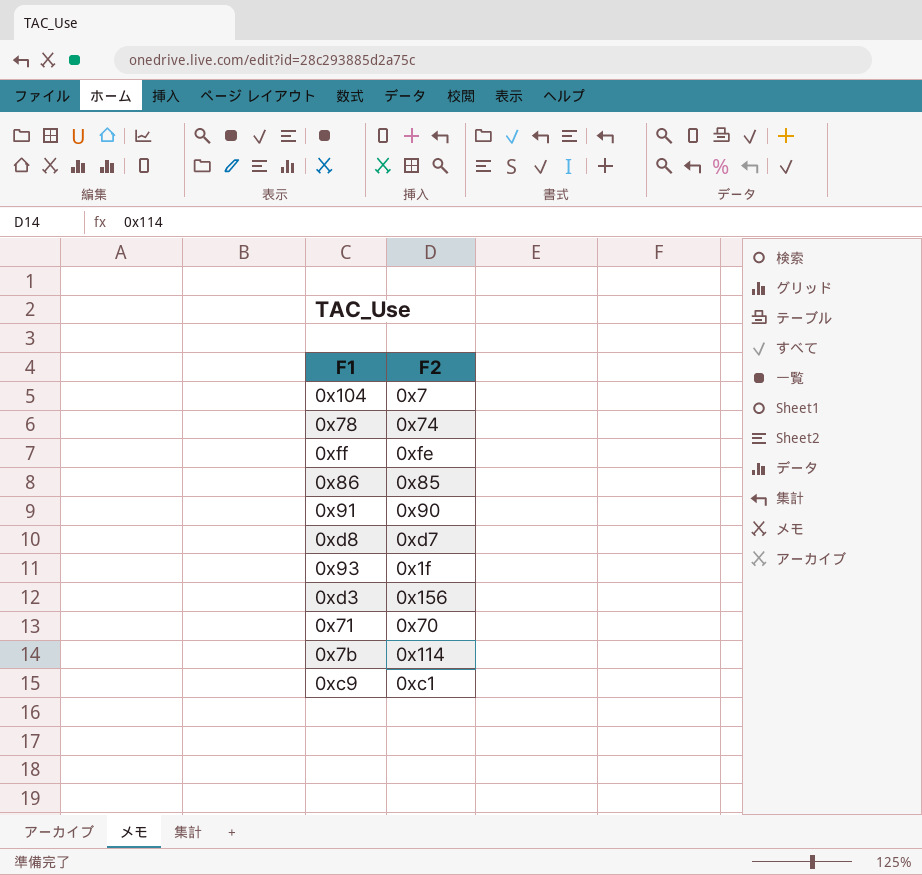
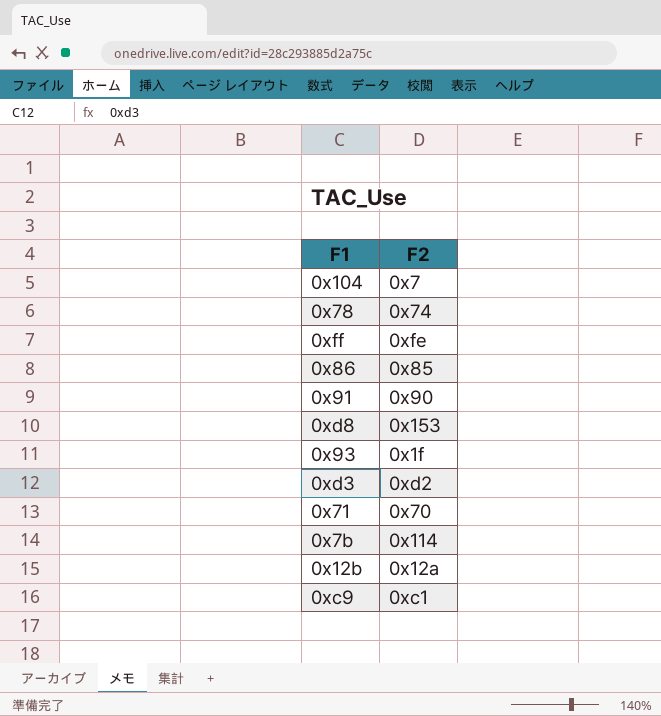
0xd8 | F2: 0xd7 -> 0x153
0xd3 | F2: 0x156 -> 0xd2
row 0x12b: none -> 0x12a

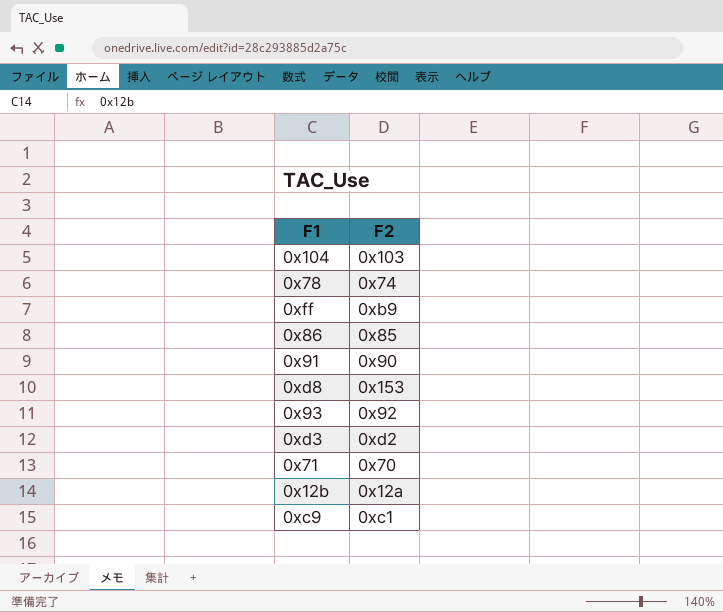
row 0x7b: 0x114 -> none
0x104 | F2: 0x7 -> 0x103
0xff | F2: 0xfe -> 0xb9
0x93 | F2: 0x1f -> 0x92

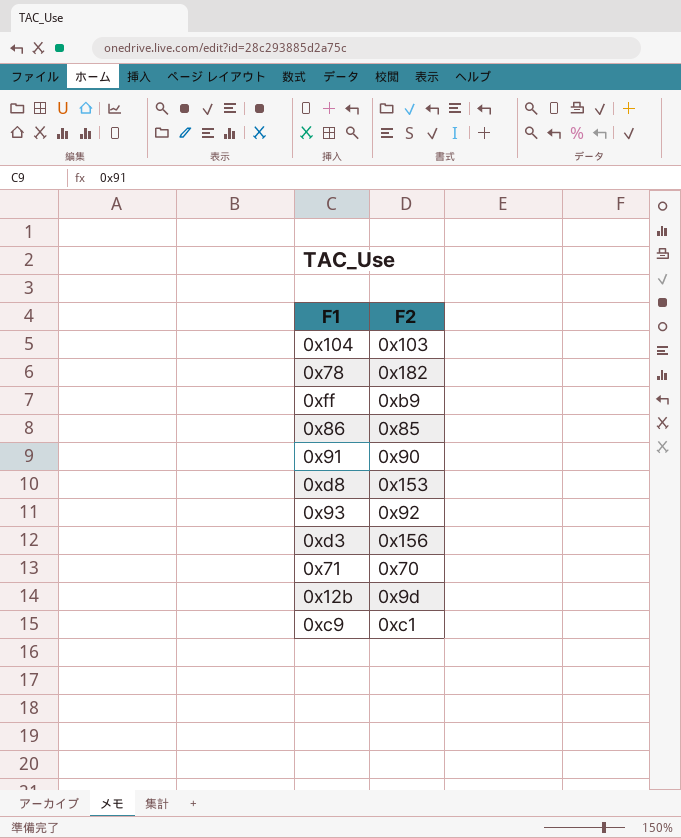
0x78 | F2: 0x74 -> 0x182
0xd3 | F2: 0xd2 -> 0x156
0x12b | F2: 0x12a -> 0x9d

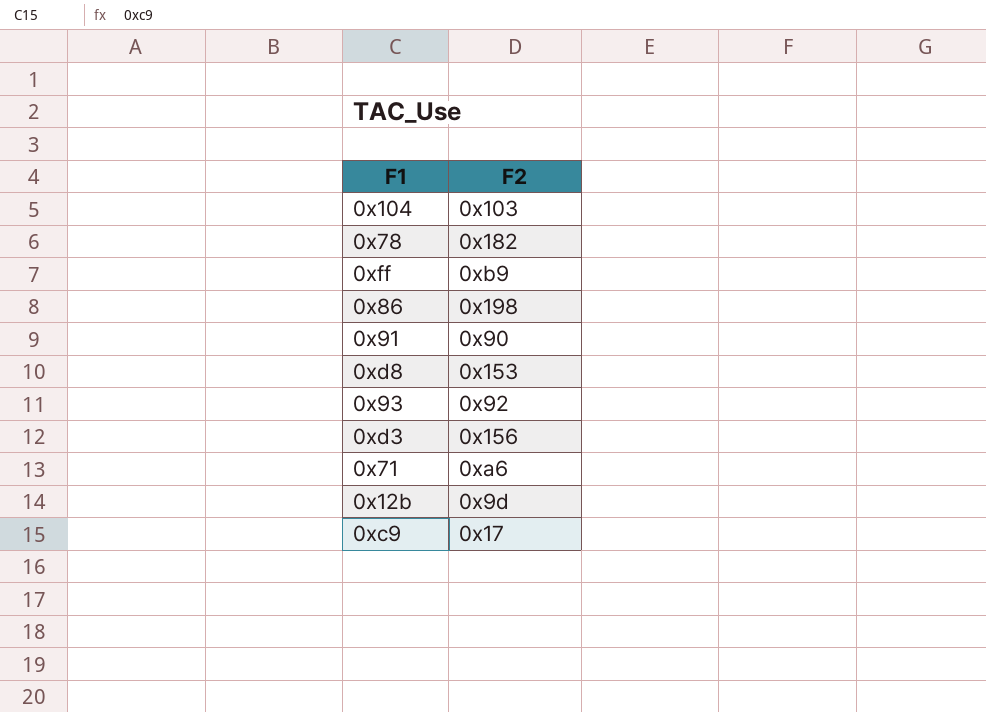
0x86 | F2: 0x85 -> 0x198
0x71 | F2: 0x70 -> 0xa6
0xc9 | F2: 0xc1 -> 0x17

